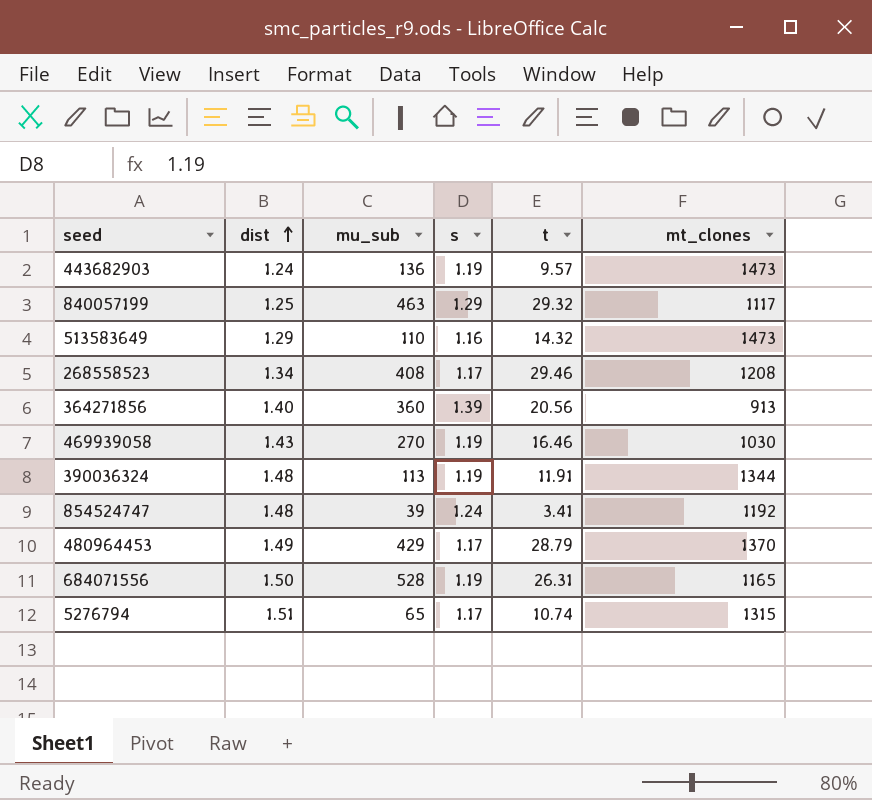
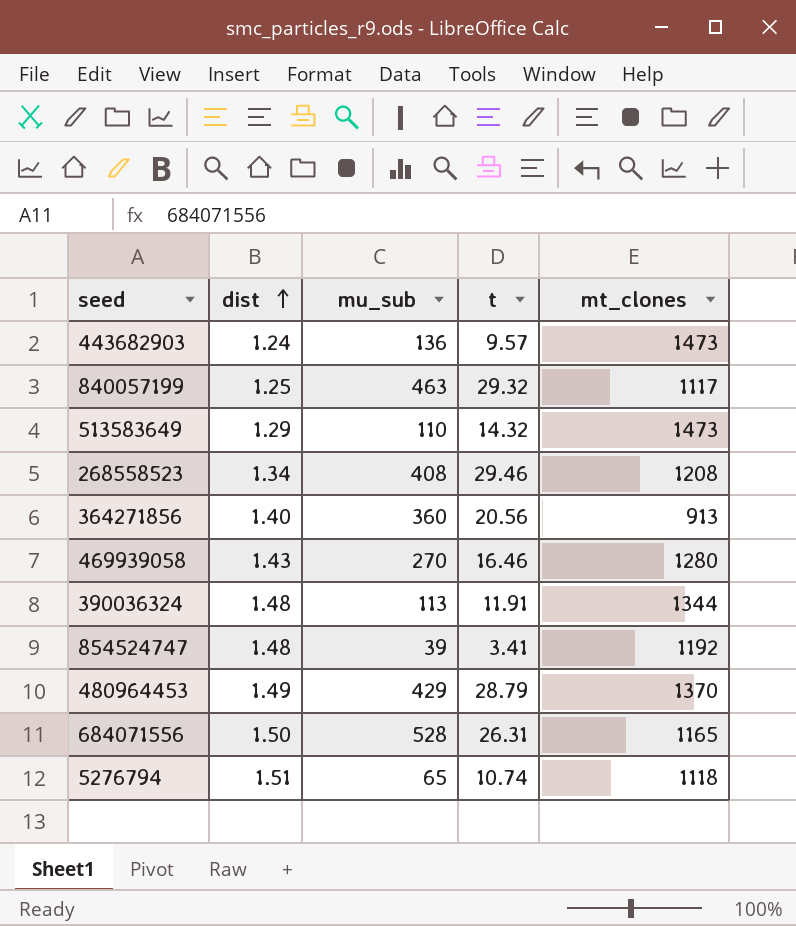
column s | position: 4 -> none
469939058 | mt_clones: 1030 -> 1280
5276794 | mt_clones: 1315 -> 1118

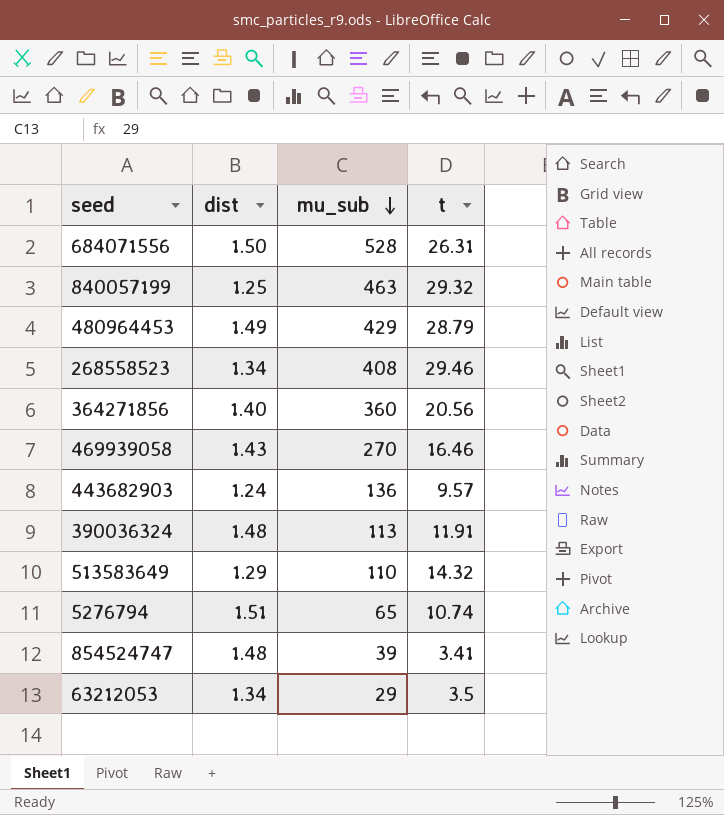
row order: dist ascending -> mu_sub descending
column mt_clones | position: 5 -> none
row 63212053: none -> 1.34 | 29 | 3.5

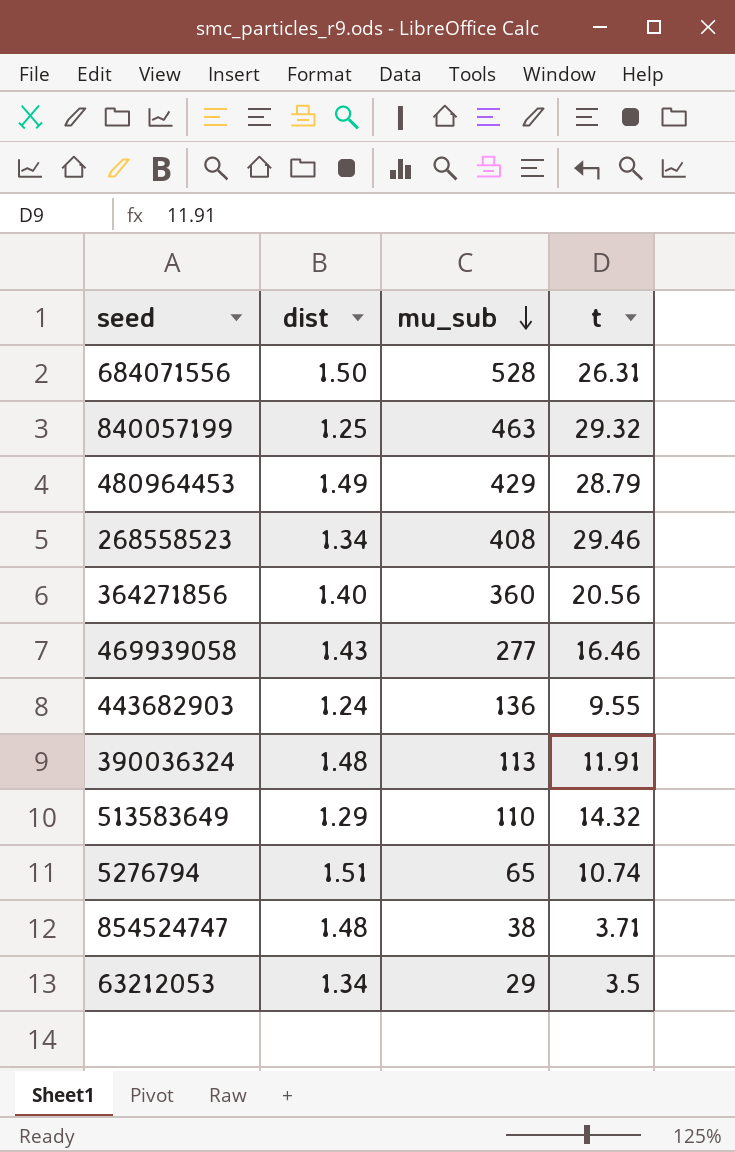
469939058 | mu_sub: 270 -> 277
443682903 | t: 9.57 -> 9.55
854524747 | mu_sub: 39 -> 38
854524747 | t: 3.41 -> 3.71

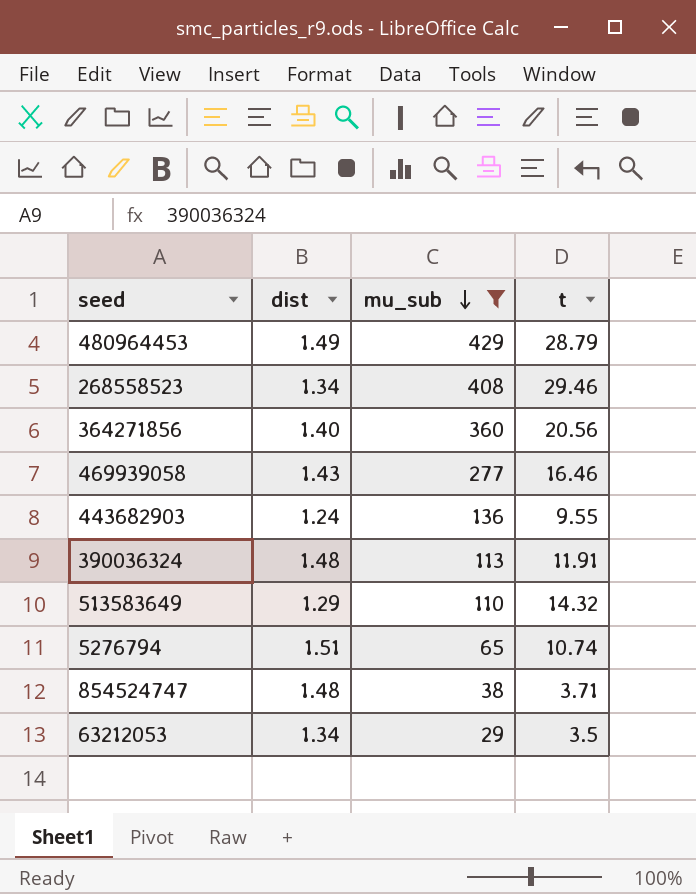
filter: none -> mu_sub <= 429

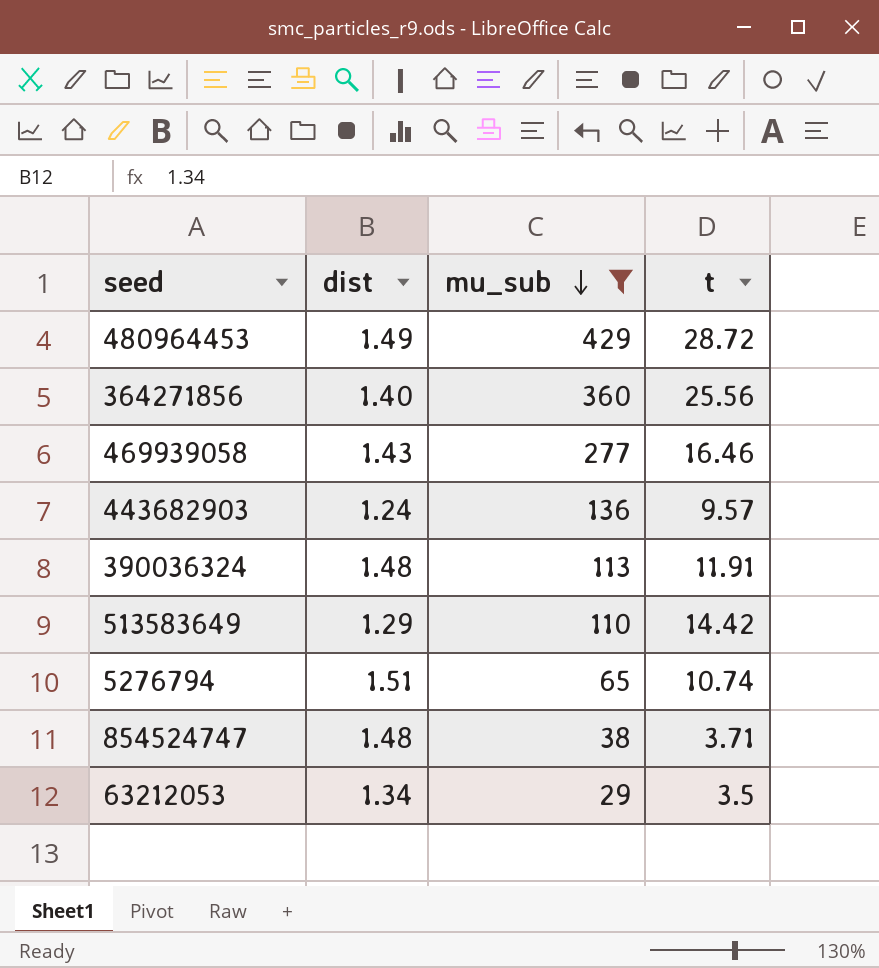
row 268558523: 1.34 | 408 | 29.46 -> none
480964453 | t: 28.79 -> 28.72
364271856 | t: 20.56 -> 25.56
443682903 | t: 9.55 -> 9.57
513583649 | t: 14.32 -> 14.42

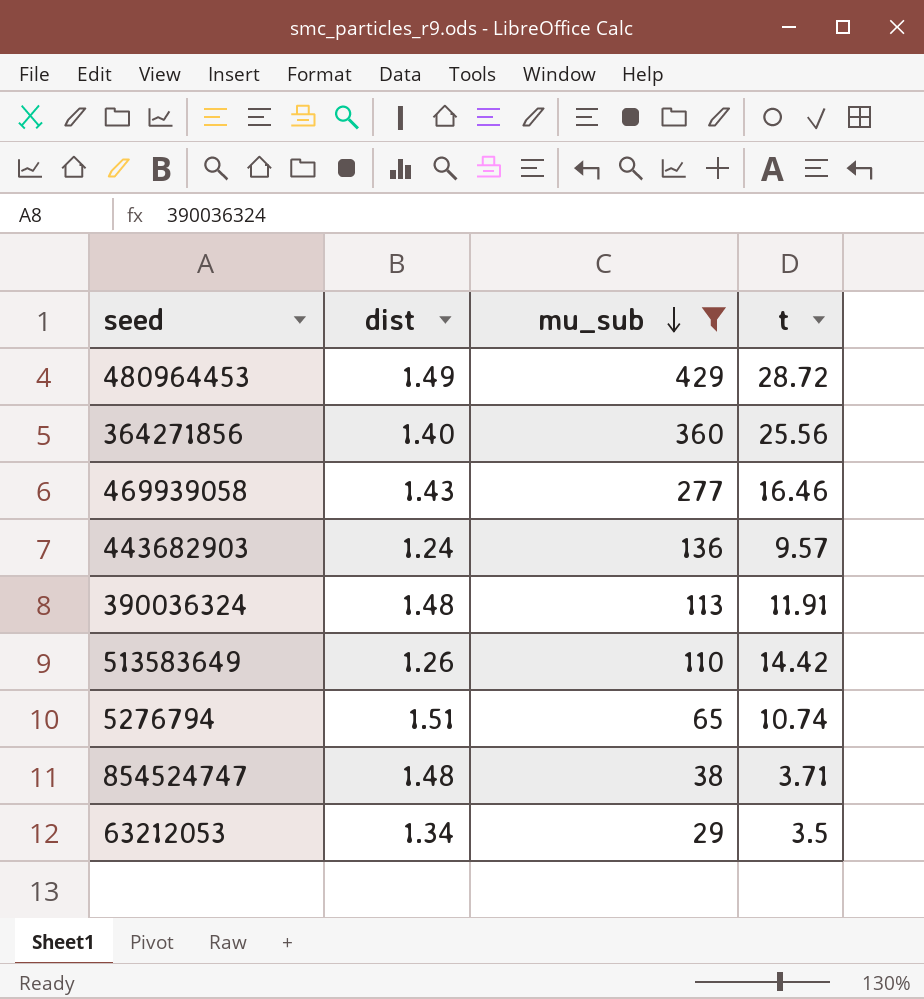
513583649 | dist: 1.29 -> 1.26

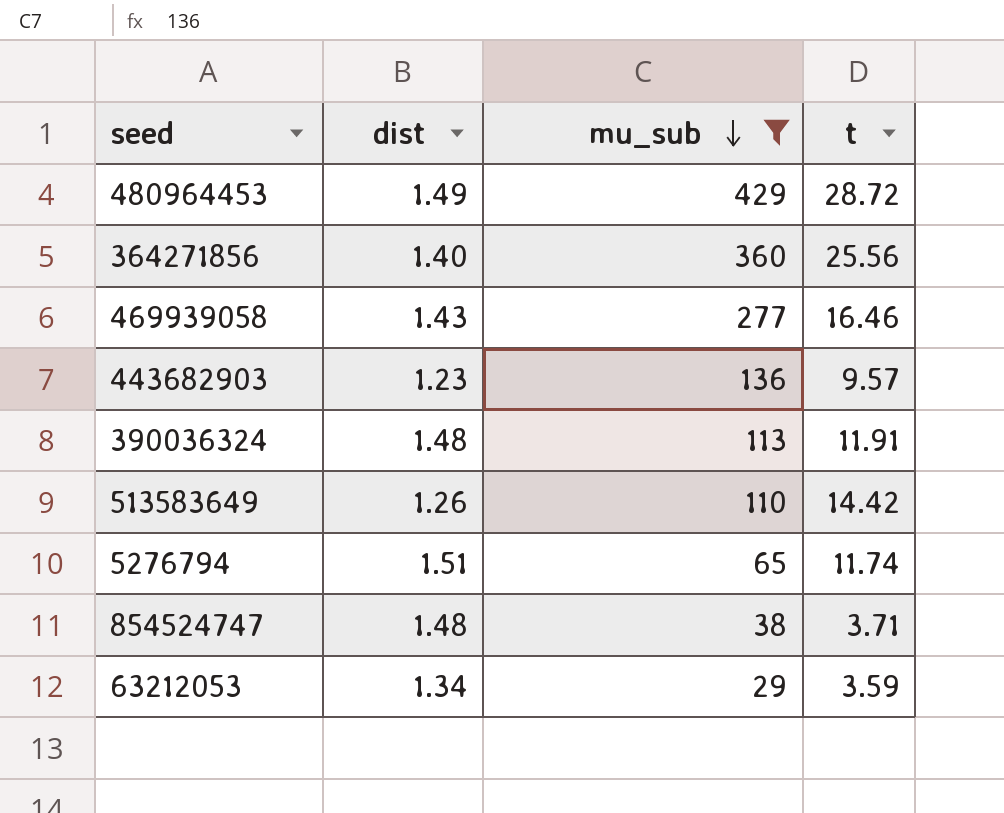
443682903 | dist: 1.24 -> 1.23
5276794 | t: 10.74 -> 11.74
63212053 | t: 3.5 -> 3.59

